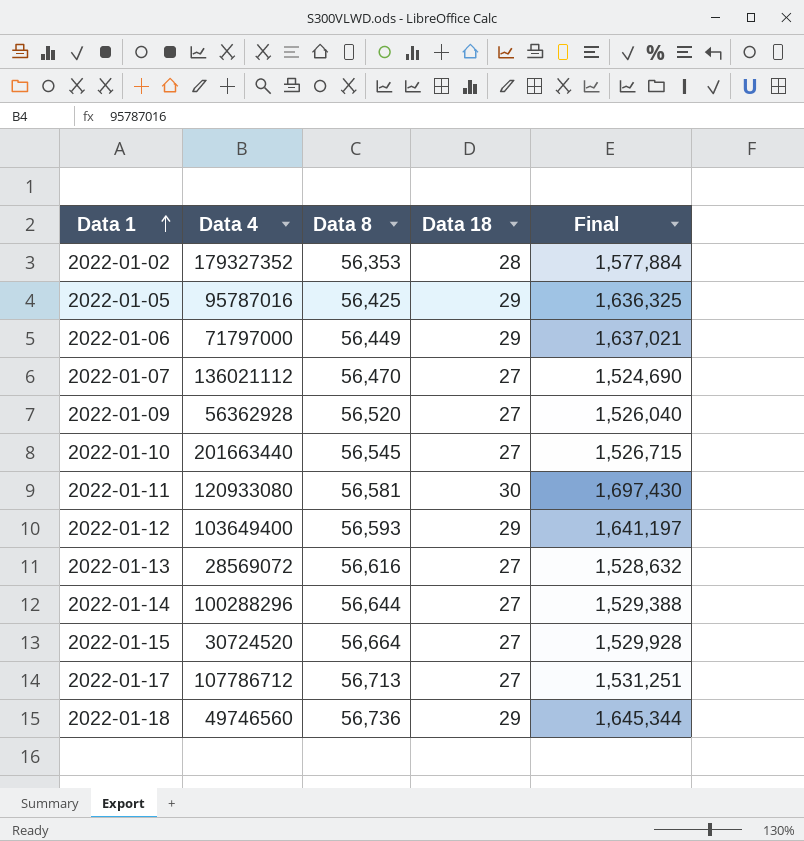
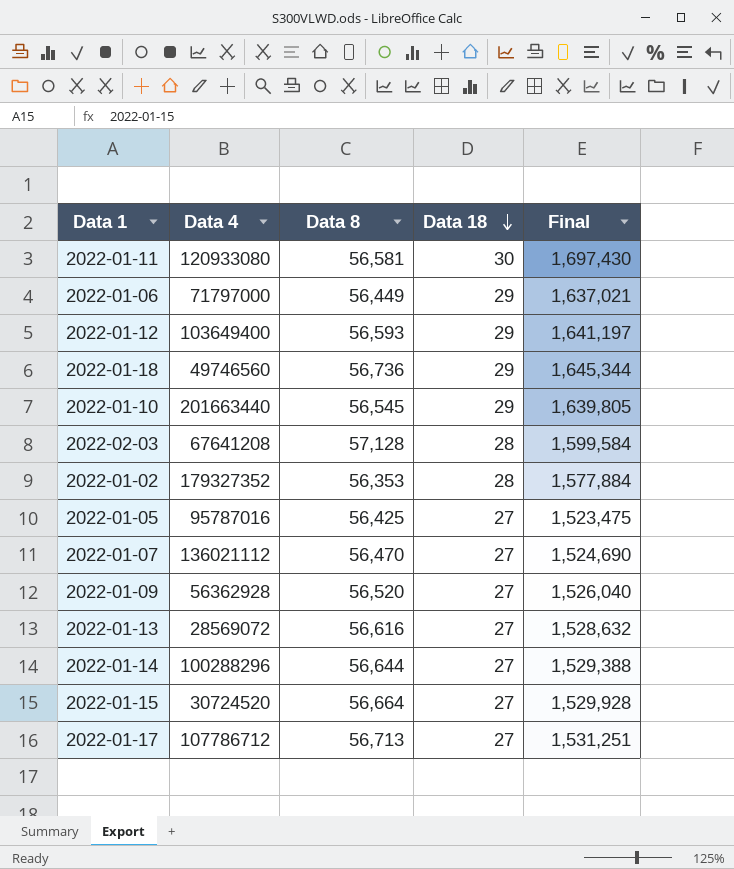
row order: Data 1 ascending -> Data 18 descending
2022-01-10 | Data 18: 27 -> 29
2022-01-10 | Final: 1,526,715 -> 1,639,805
row 2022-02-03: none -> 67641208 | 57,128 | 28 | 1,599,584
2022-01-05 | Data 18: 29 -> 27
2022-01-05 | Final: 1,636,325 -> 1,523,475

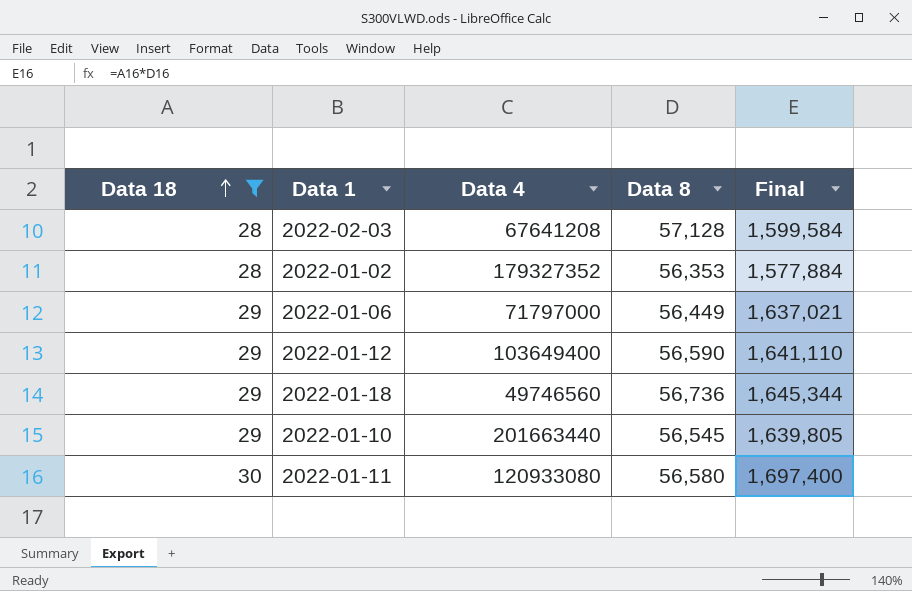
filter: none -> Data 18 != 27
row order: Data 18 descending -> Data 18 ascending
column Data 18 | position: 4 -> 1
2022-01-12 | Data 8: 56,593 -> 56,590
2022-01-12 | Final: 1,641,197 -> 1,641,110
2022-01-11 | Data 8: 56,581 -> 56,580
2022-01-11 | Final: 1,697,430 -> 1,697,400

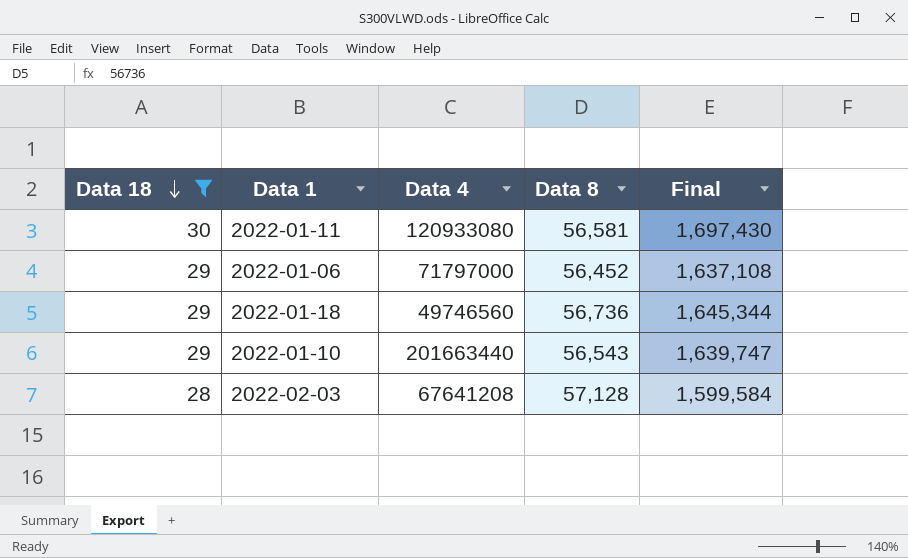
row order: Data 18 ascending -> Data 18 descending
row 2022-01-02: 28 | 179327352 | 56,353 | 1,577,884 -> none
row 2022-01-12: 29 | 103649400 | 56,590 | 1,641,110 -> none
2022-01-11 | Data 8: 56,580 -> 56,581
2022-01-11 | Final: 1,697,400 -> 1,697,430
2022-01-06 | Data 8: 56,449 -> 56,452
2022-01-06 | Final: 1,637,021 -> 1,637,108
2022-01-10 | Data 8: 56,545 -> 56,543
2022-01-10 | Final: 1,639,805 -> 1,639,747

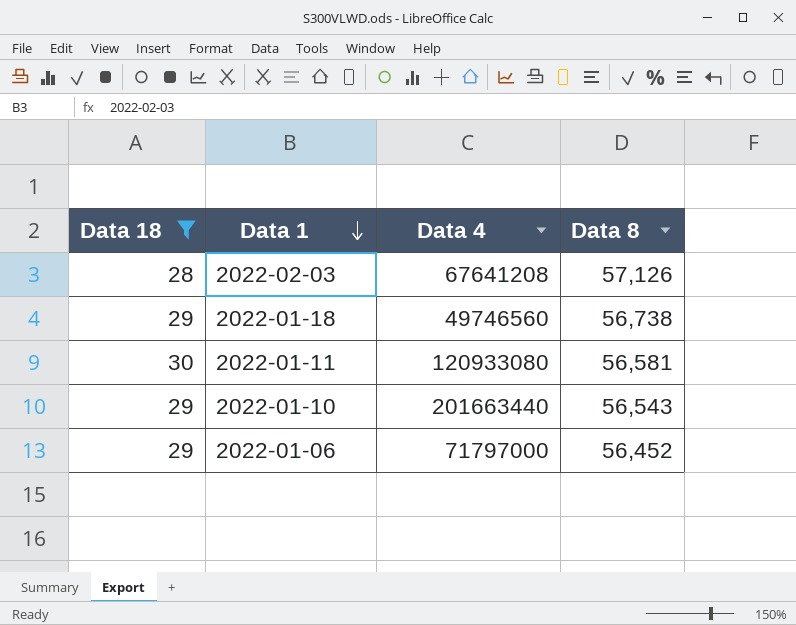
row order: Data 18 descending -> Data 1 descending
column Final | formula: [Data 18] * [Data 8] -> none
2022-02-03 | Data 8: 57,128 -> 57,126
2022-01-18 | Data 8: 56,736 -> 56,738

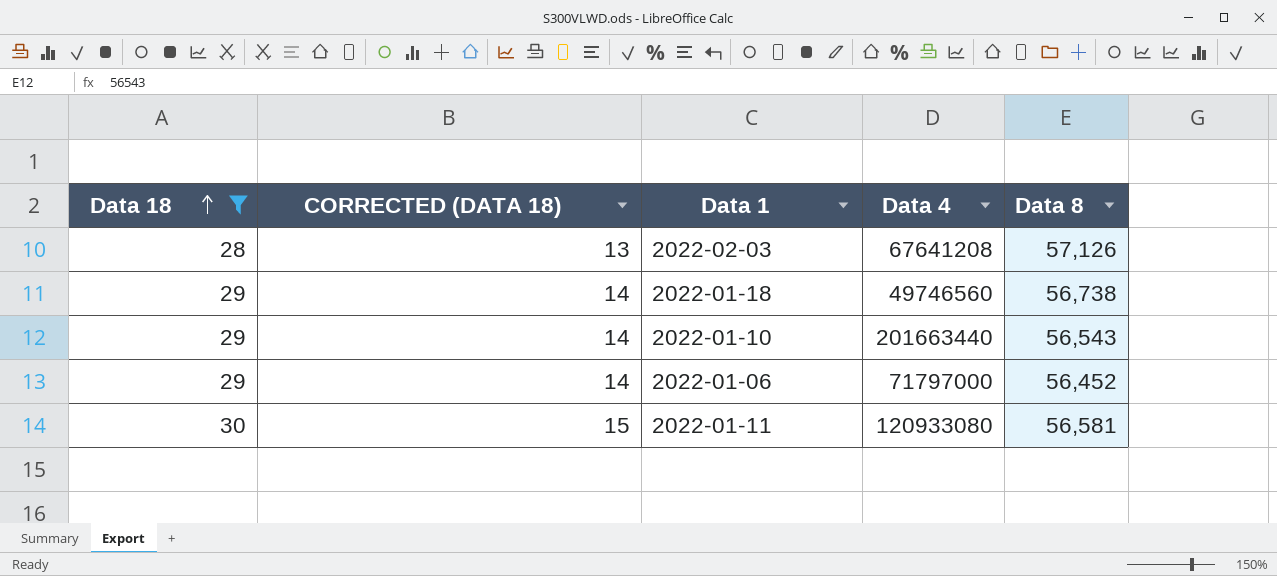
row order: Data 1 descending -> Data 18 ascending
column CORRECTED (DATA 18) | formula: none -> [Data 18] - 15

